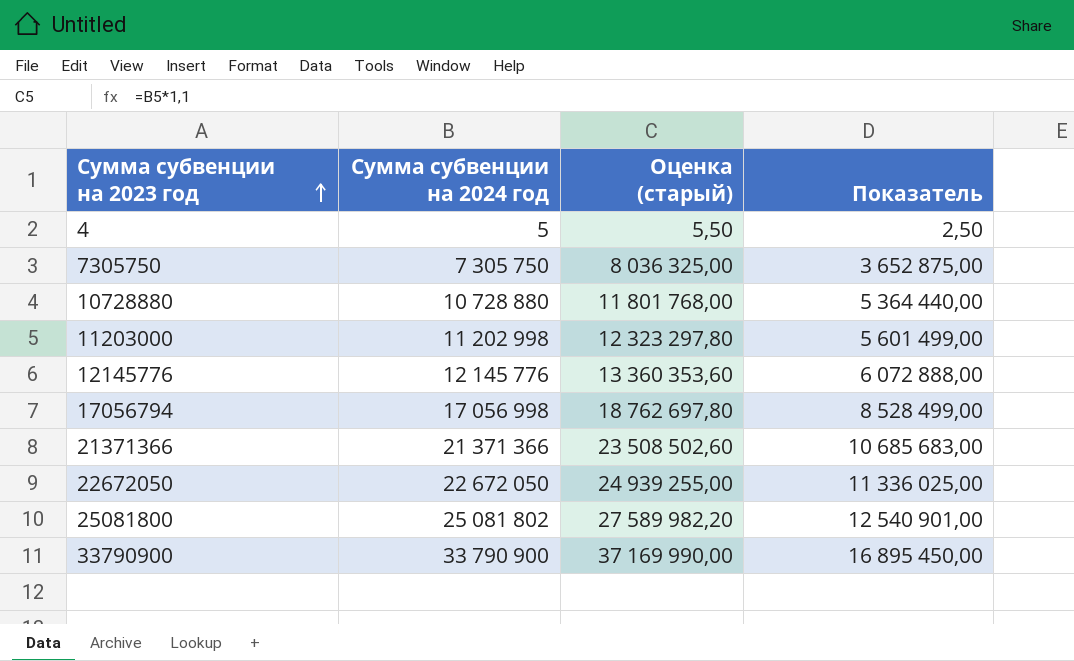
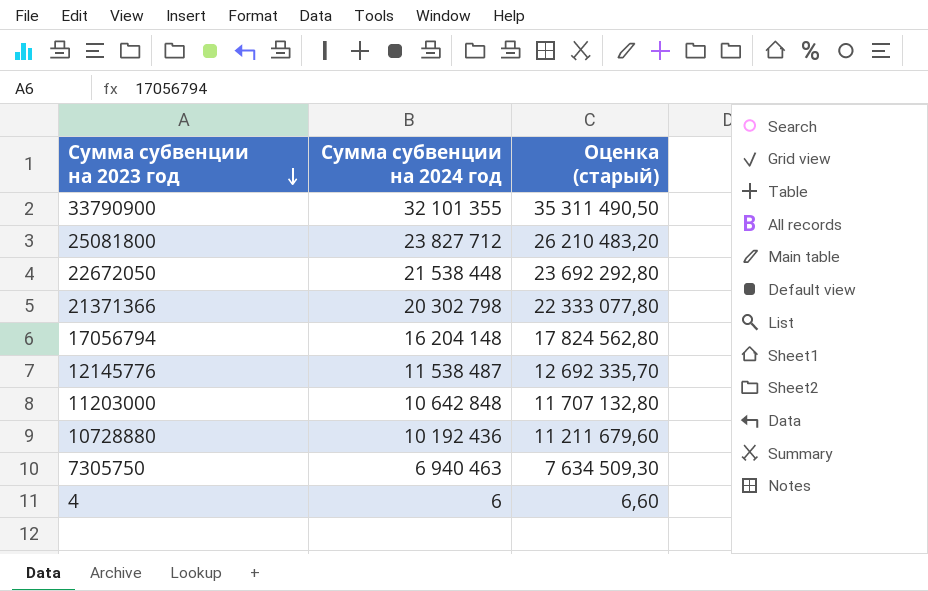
row order: Сумма субвенции на 2023 год ascending -> Сумма субвенции на 2023 год descending
column Показатель | formula: [Сумма субвенции на 2024 год] * 0,5 -> none
33790900 | Сумма субвенции на 2024 год: 33 790 900 -> 32 101 355
33790900 | Оценка (старый): 37 169 990,00 -> 35 311 490,50
25081800 | Сумма субвенции на 2024 год: 25 081 802 -> 23 827 712
25081800 | Оценка (старый): 27 589 982,20 -> 26 210 483,20
22672050 | Сумма субвенции на 2024 год: 22 672 050 -> 21 538 448
22672050 | Оценка (старый): 24 939 255,00 -> 23 692 292,80
21371366 | Сумма субвенции на 2024 год: 21 371 366 -> 20 302 798
21371366 | Оценка (старый): 23 508 502,60 -> 22 333 077,80
17056794 | Сумма субвенции на 2024 год: 17 056 998 -> 16 204 148
17056794 | Оценка (старый): 18 762 697,80 -> 17 824 562,80
12145776 | Сумма субвенции на 2024 год: 12 145 776 -> 11 538 487
12145776 | Оценка (старый): 13 360 353,60 -> 12 692 335,70
11203000 | Сумма субвенции на 2024 год: 11 202 998 -> 10 642 848
11203000 | Оценка (старый): 12 323 297,80 -> 11 707 132,80
10728880 | Сумма субвенции на 2024 год: 10 728 880 -> 10 192 436
10728880 | Оценка (старый): 11 801 768,00 -> 11 211 679,60
7305750 | Сумма субвенции на 2024 год: 7 305 750 -> 6 940 463
7305750 | Оценка (старый): 8 036 325,00 -> 7 634 509,30
4 | Сумма субвенции на 2024 год: 5 -> 6
4 | Оценка (старый): 5,50 -> 6,60

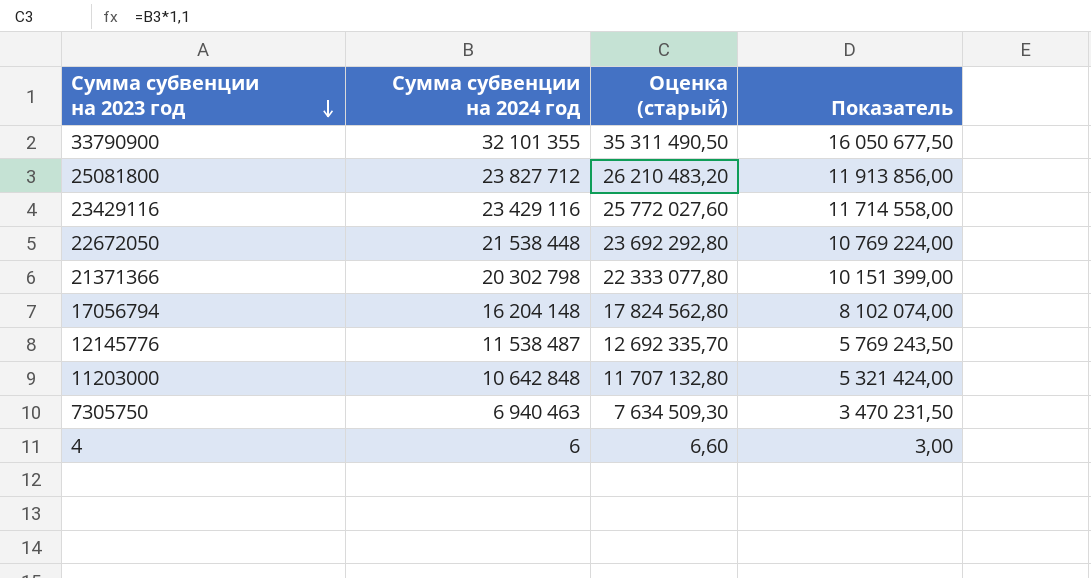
column Показатель | formula: none -> [Сумма субвенции на 2024 год] * 0,5
row 10728880: 10 192 436 | 11 211 679,60 -> none
row 23429116: none -> 23 429 116 | 25 772 027,60 | 11 714 558,00

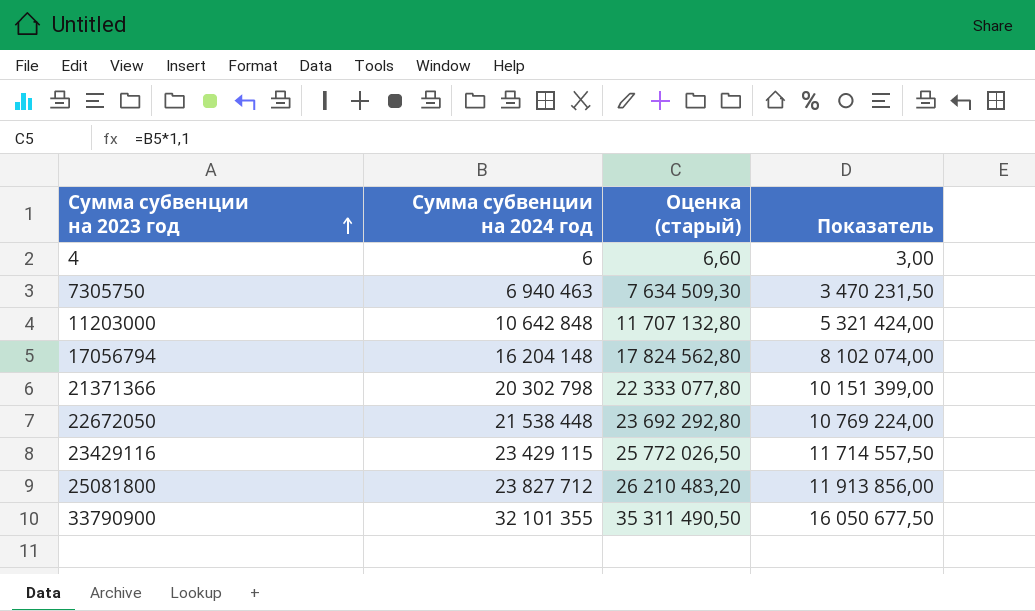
row order: Сумма субвенции на 2023 год descending -> Сумма субвенции на 2023 год ascending
row 12145776: 11 538 487 | 12 692 335,70 | 5 769 243,50 -> none
23429116 | Сумма субвенции на 2024 год: 23 429 116 -> 23 429 115
23429116 | Оценка (старый): 25 772 027,60 -> 25 772 026,50
23429116 | Показатель: 11 714 558,00 -> 11 714 557,50

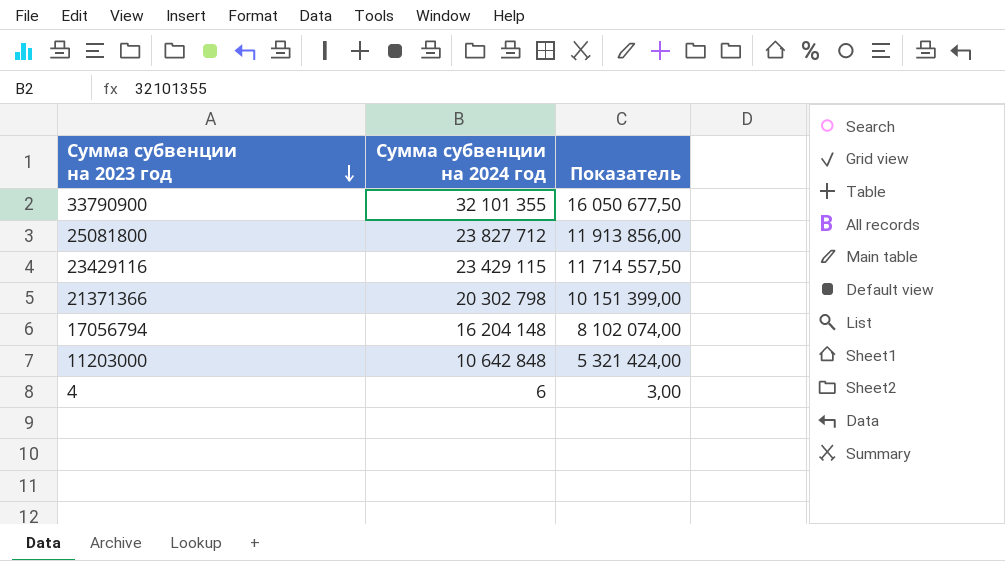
row order: Сумма субвенции на 2023 год ascending -> Сумма субвенции на 2023 год descending
column Оценка (старый) | formula: [Сумма субвенции на 2024 год] * 1,1 -> none
row 7305750: 6 940 463 | 7 634 509,30 | 3 470 231,50 -> none
row 22672050: 21 538 448 | 23 692 292,80 | 10 769 224,00 -> none

